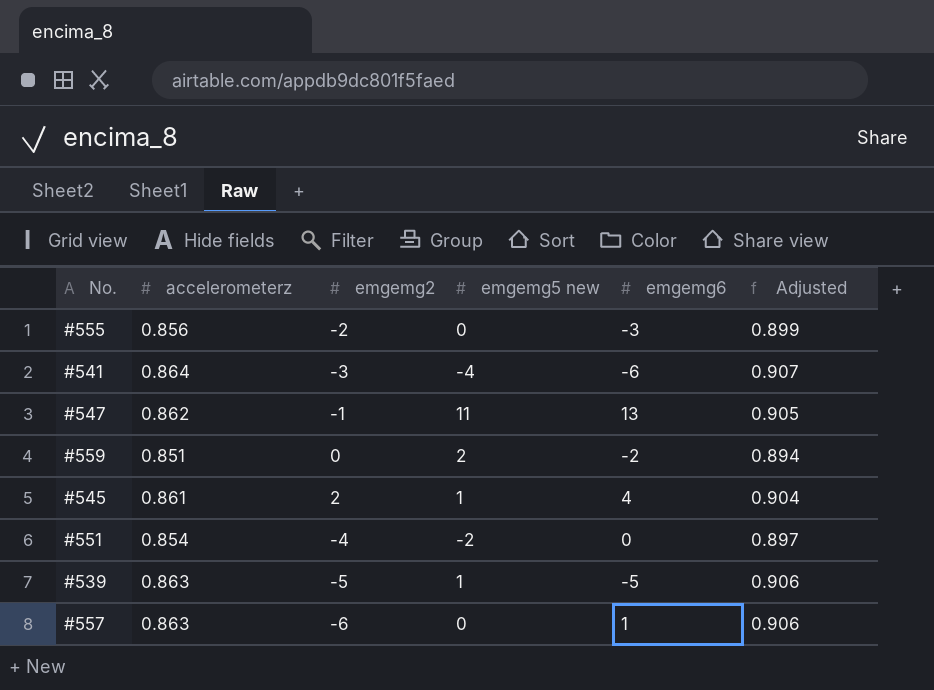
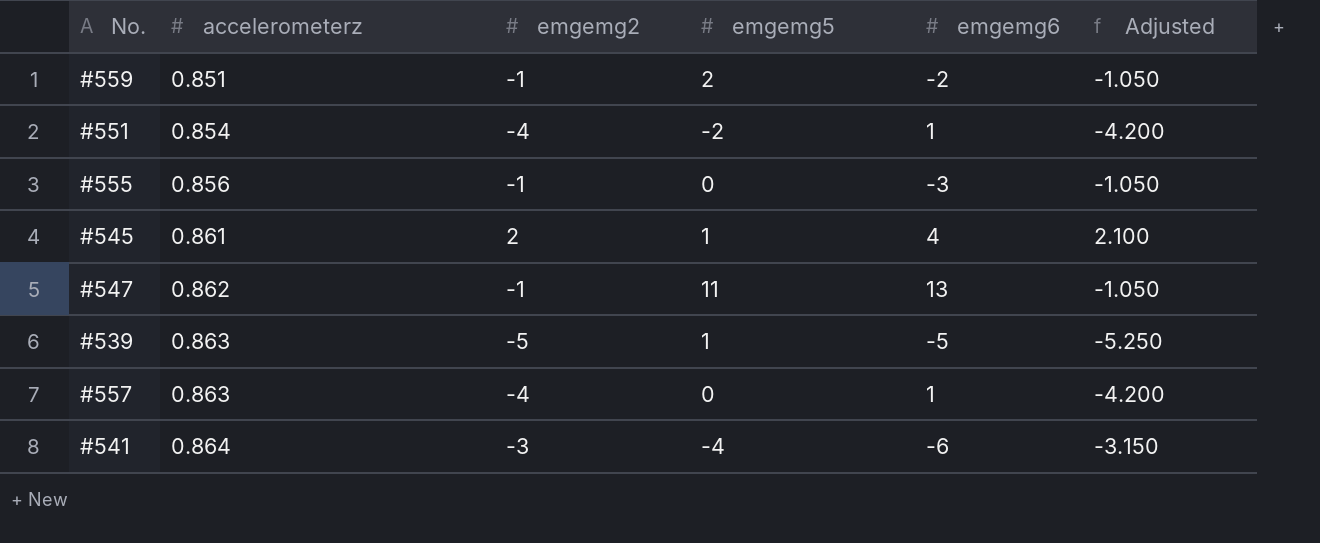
row order: none -> accelerometerz ascending
column name: emgemg5 new -> emgemg5
column Adjusted | formula: [accelerometerz] * 1.05 -> [emgemg2] * 1.05
#559 | emgemg2: 0 -> -1
#551 | emgemg6: 0 -> 1
#555 | emgemg2: -2 -> -1
#557 | emgemg2: -6 -> -4

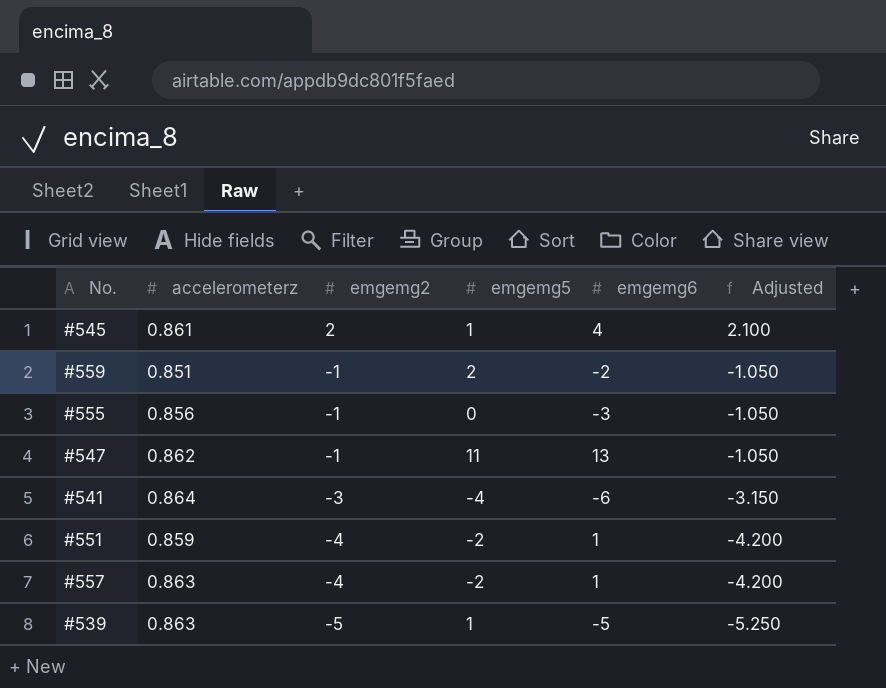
row order: accelerometerz ascending -> emgemg2 descending
#551 | accelerometerz: 0.854 -> 0.859
#557 | emgemg5: 0 -> -2

